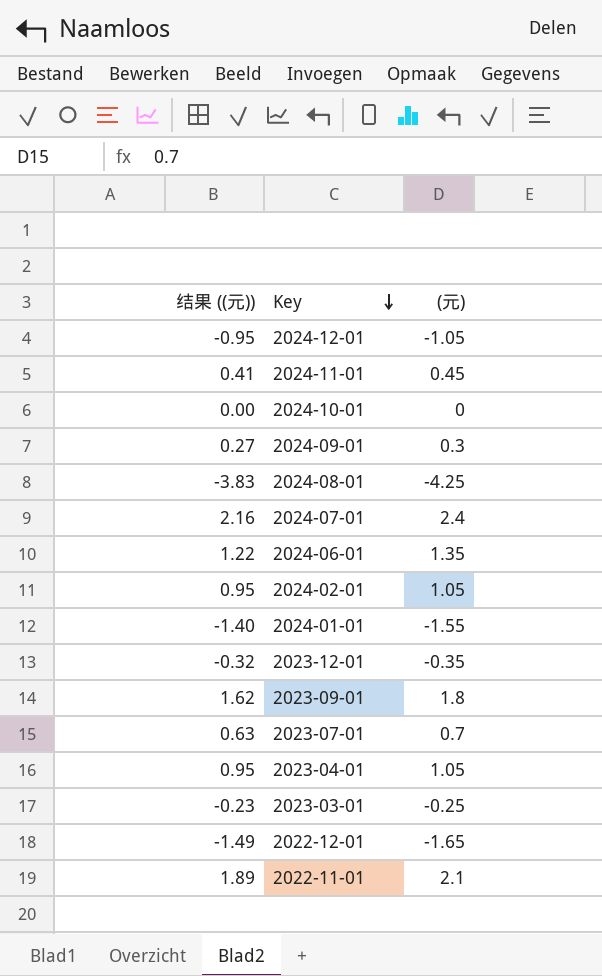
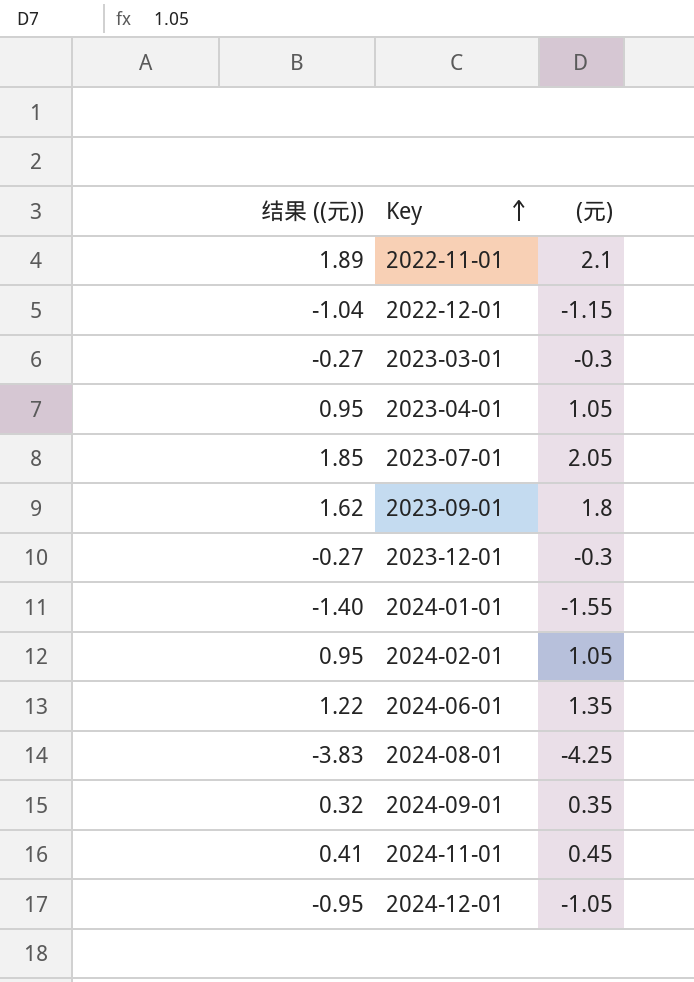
row order: Key descending -> Key ascending
row 2024-10-01: 0.00 | 0 -> none
row 2024-07-01: 2.16 | 2.4 -> none
2022-12-01 | 结果 ((元)): -1.49 -> -1.04
2022-12-01 | (元): -1.65 -> -1.15
2023-03-01 | 结果 ((元)): -0.23 -> -0.27
2023-03-01 | (元): -0.25 -> -0.3
2023-07-01 | 结果 ((元)): 0.63 -> 1.85
2023-07-01 | (元): 0.7 -> 2.05
2023-12-01 | 结果 ((元)): -0.32 -> -0.27
2023-12-01 | (元): -0.35 -> -0.3
2024-09-01 | 结果 ((元)): 0.27 -> 0.32
2024-09-01 | (元): 0.3 -> 0.35

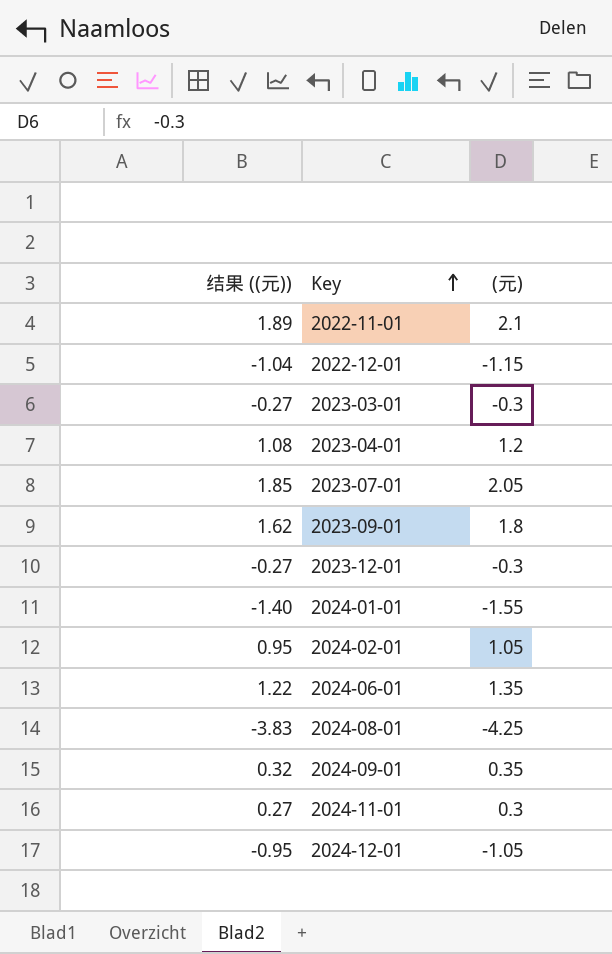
2023-04-01 | 结果 ((元)): 0.95 -> 1.08
2023-04-01 | (元): 1.05 -> 1.2
2024-11-01 | 结果 ((元)): 0.41 -> 0.27
2024-11-01 | (元): 0.45 -> 0.3

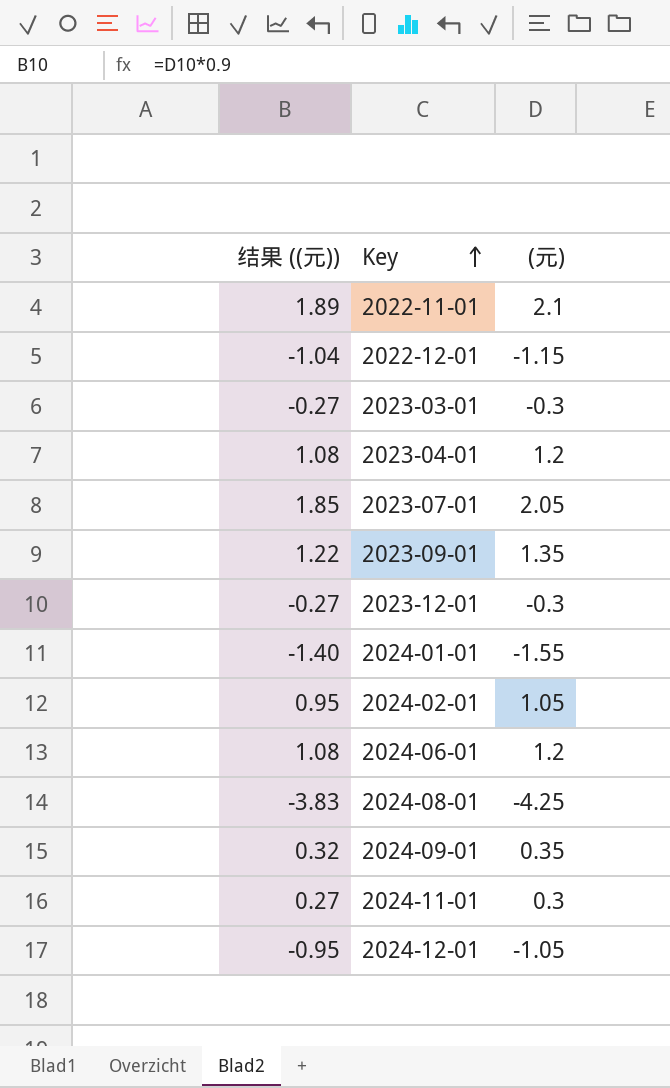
2023-09-01 | 结果 ((元)): 1.62 -> 1.22
2023-09-01 | (元): 1.8 -> 1.35
2024-06-01 | 结果 ((元)): 1.22 -> 1.08
2024-06-01 | (元): 1.35 -> 1.2

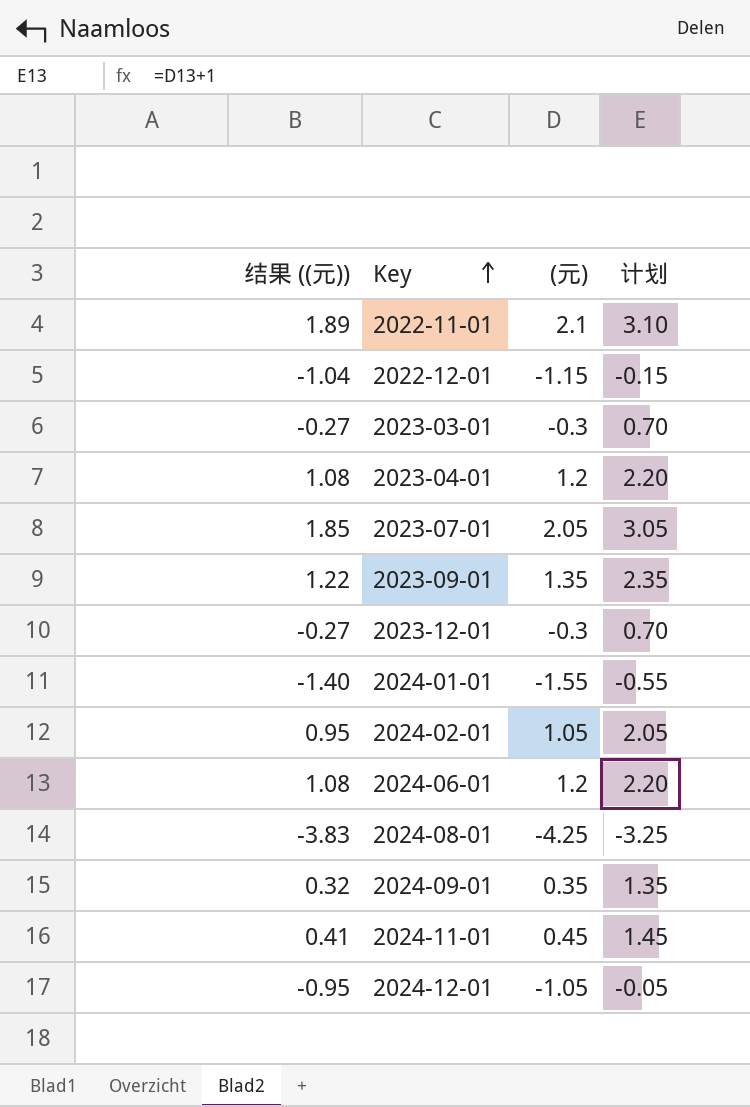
column 计划 | formula: none -> [(元)] + 1
2024-11-01 | 结果 ((元)): 0.27 -> 0.41
2024-11-01 | (元): 0.3 -> 0.45

